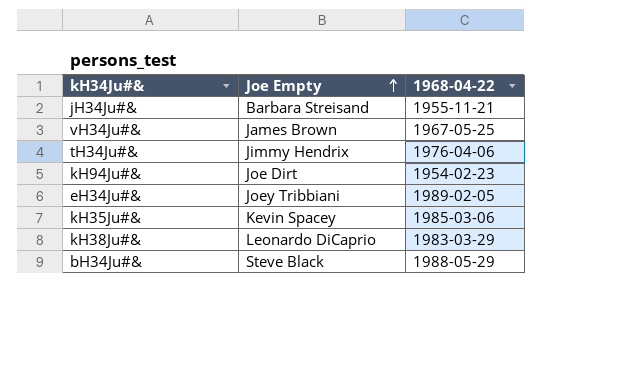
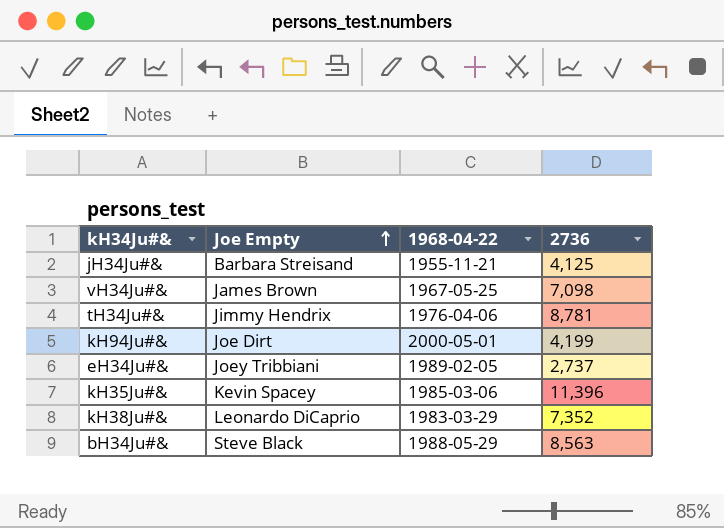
column 2736 | position: none -> 4
kH94Ju#& | 1968-04-22: 1954-02-23 -> 2000-05-01

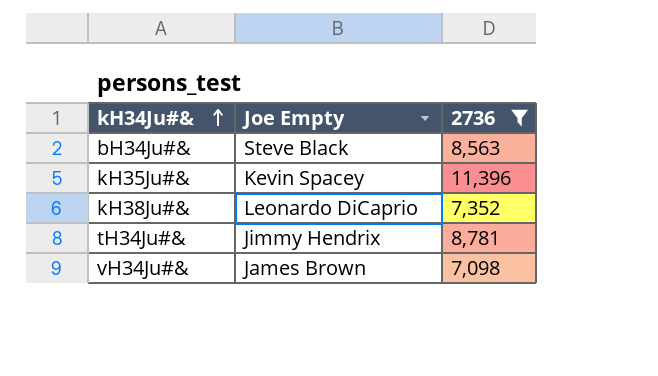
filter: none -> 2736 >= 7,098
row order: Joe Empty ascending -> kH34Ju#& ascending
column 1968-04-22 | position: 3 -> none

